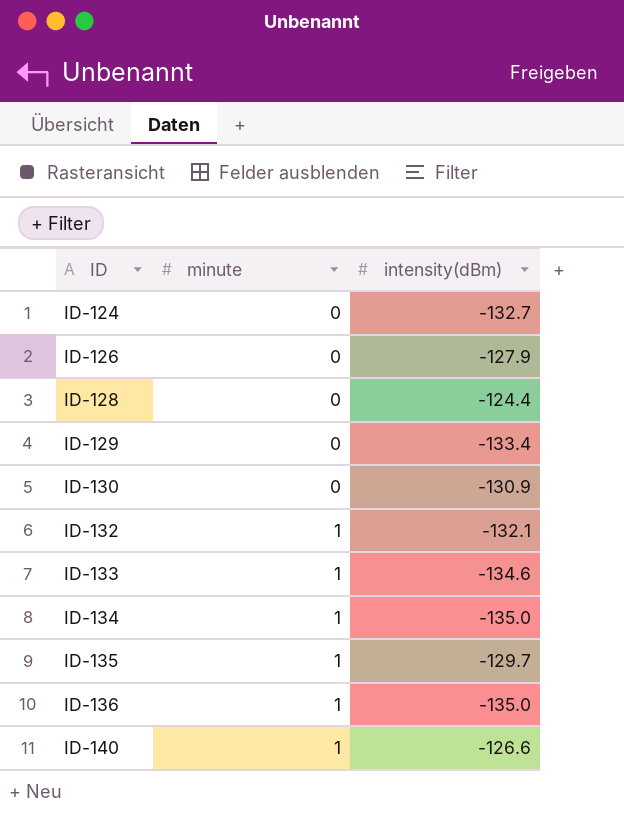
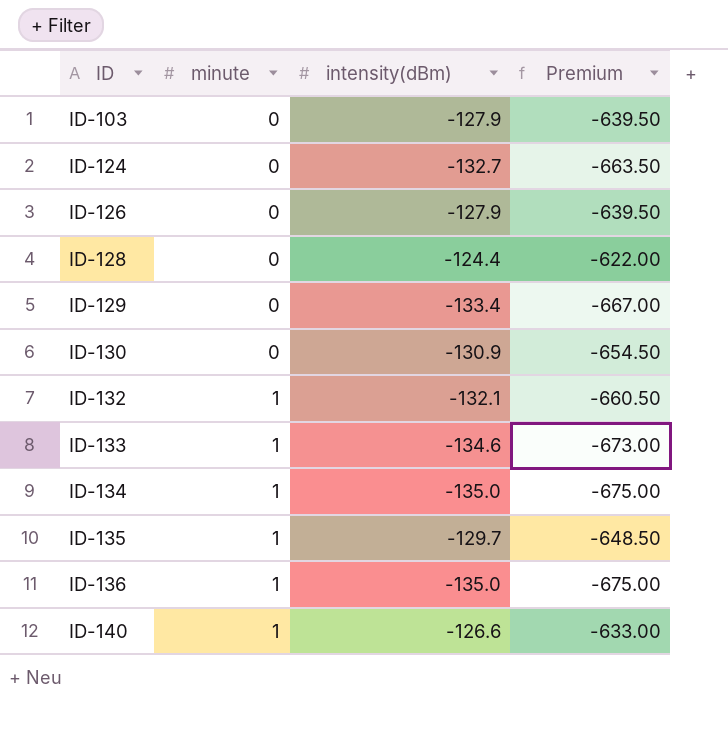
column Premium | formula: none -> [intensity(dBm)] * 5
row ID-103: none -> 0 | -127.9 | -639.50

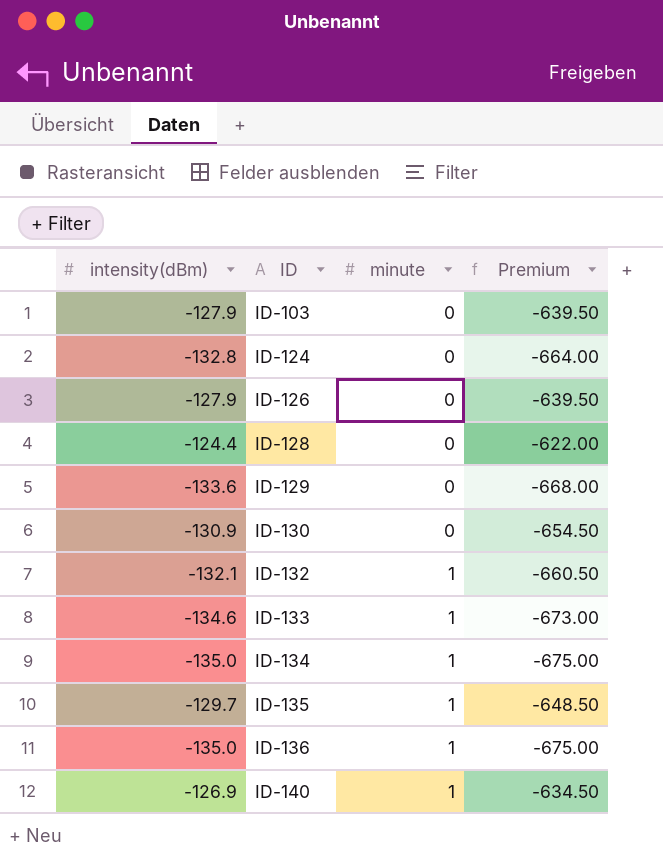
column intensity(dBm) | position: 3 -> 1
ID-124 | intensity(dBm): -132.7 -> -132.8
ID-124 | Premium: -663.50 -> -664.00
ID-129 | intensity(dBm): -133.4 -> -133.6
ID-129 | Premium: -667.00 -> -668.00
ID-140 | intensity(dBm): -126.6 -> -126.9
ID-140 | Premium: -633.00 -> -634.50

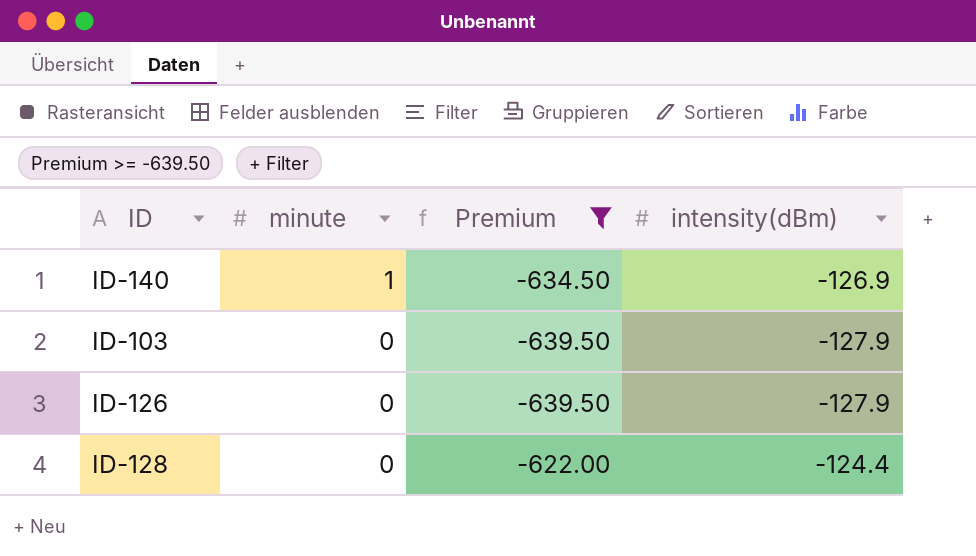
filter: none -> Premium >= -639.50
row order: ID ascending -> minute descending
column intensity(dBm) | position: 1 -> 4

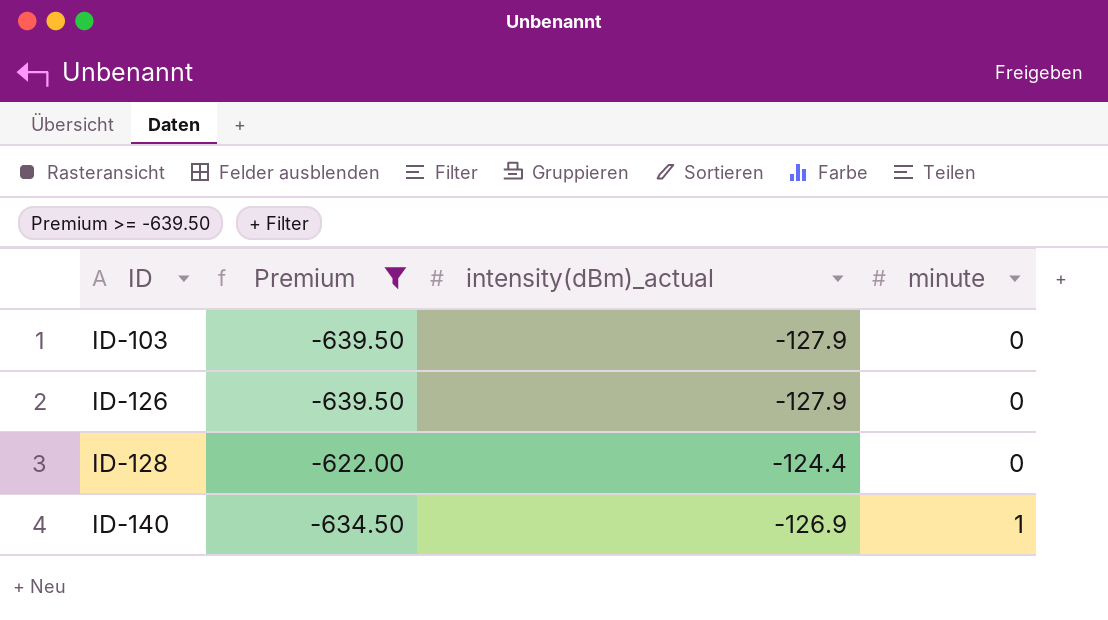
row order: minute descending -> ID ascending
column name: intensity(dBm) -> intensity(dBm)_actual
column minute | position: 2 -> 4

